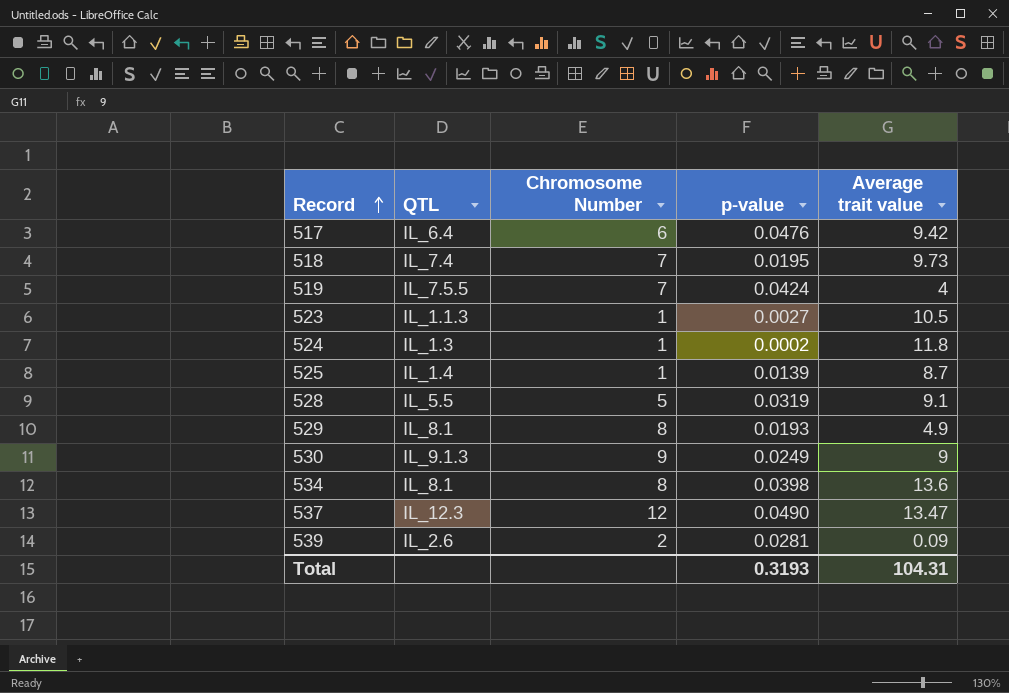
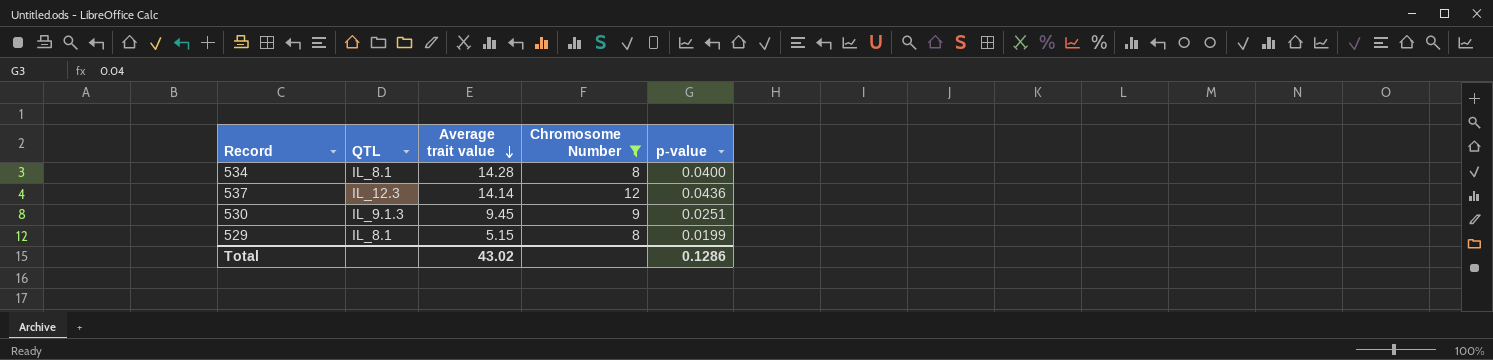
filter: none -> Chromosome Number >= 8
row order: Record ascending -> Average trait value descending
column Average trait value | position: 5 -> 3
534 | Average trait value: 13.6 -> 14.28
534 | p-value: 0.0398 -> 0.0400
537 | Average trait value: 13.47 -> 14.14
537 | p-value: 0.0490 -> 0.0436
530 | Average trait value: 9 -> 9.45
530 | p-value: 0.0249 -> 0.0251
529 | Average trait value: 4.9 -> 5.15
529 | p-value: 0.0193 -> 0.0199
Total | Average trait value: 104.31 -> 43.02
Total | p-value: 0.3193 -> 0.1286

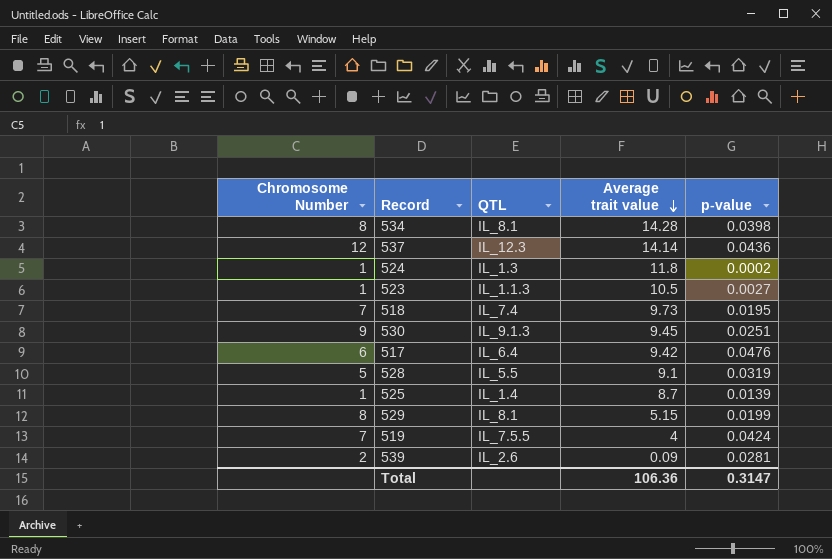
filter: Chromosome Number >= 8 -> none
column Chromosome Number | position: 4 -> 1
534 | p-value: 0.0400 -> 0.0398
Total | Average trait value: 43.02 -> 106.36
Total | p-value: 0.1286 -> 0.3147

